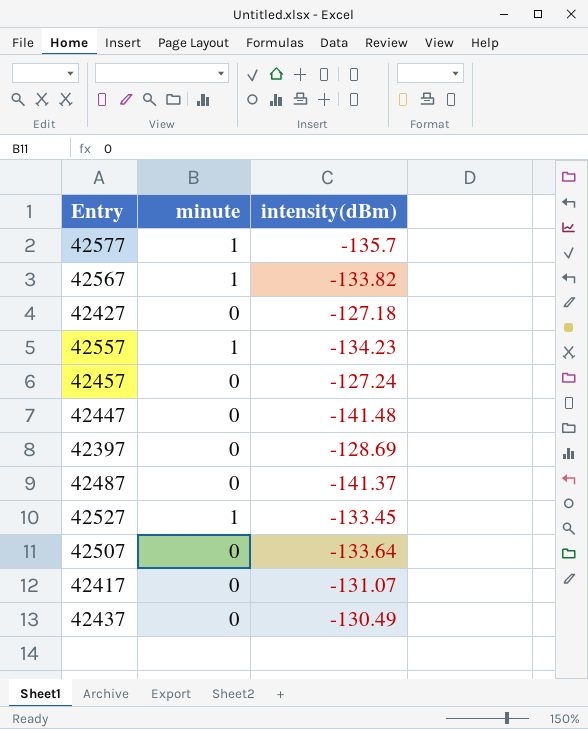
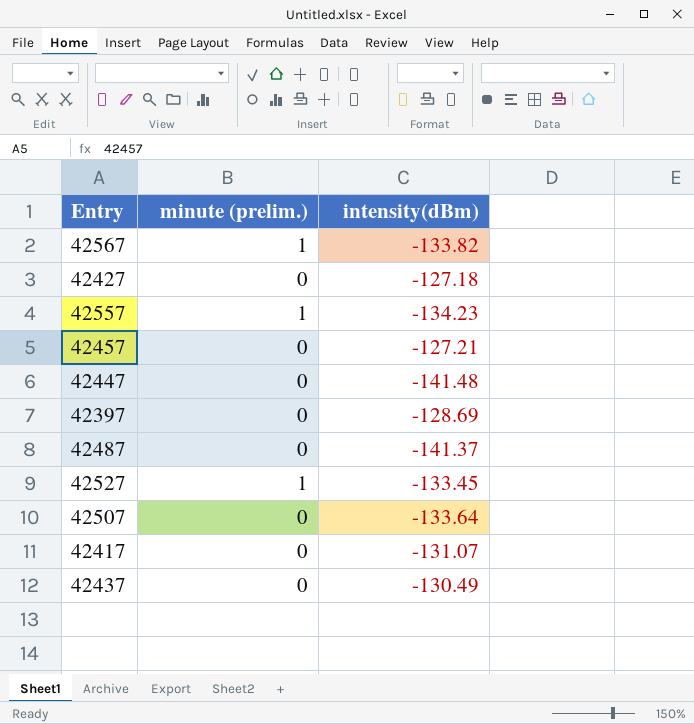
column name: minute -> minute (prelim.)
row 42577: 1 | -135.7 -> none
42457 | intensity(dBm): -127.24 -> -127.21

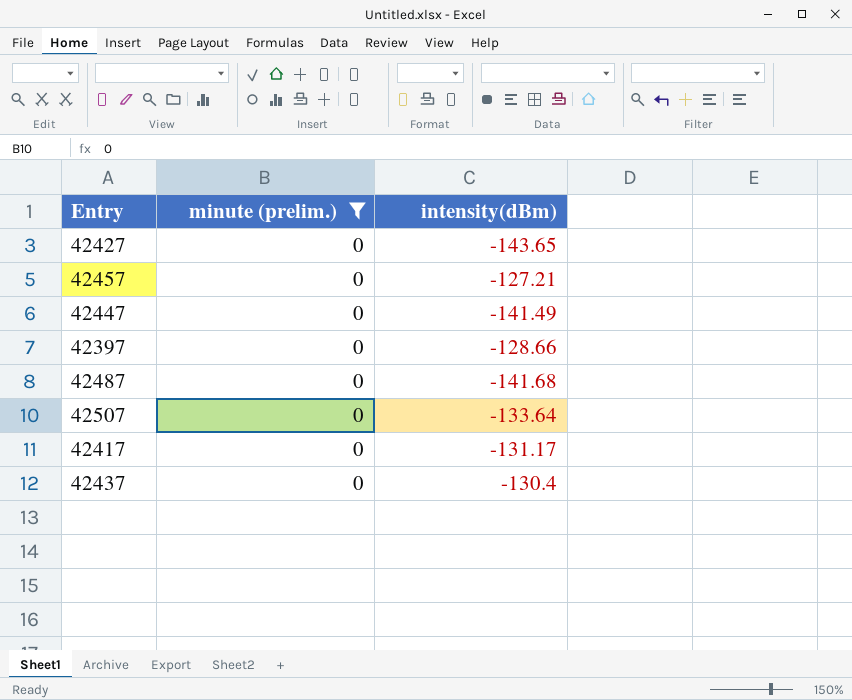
filter: none -> minute (prelim.) = 0
42427 | intensity(dBm): -127.18 -> -143.65
42447 | intensity(dBm): -141.48 -> -141.49
42397 | intensity(dBm): -128.69 -> -128.66
42487 | intensity(dBm): -141.37 -> -141.68
42417 | intensity(dBm): -131.07 -> -131.17
42437 | intensity(dBm): -130.49 -> -130.4

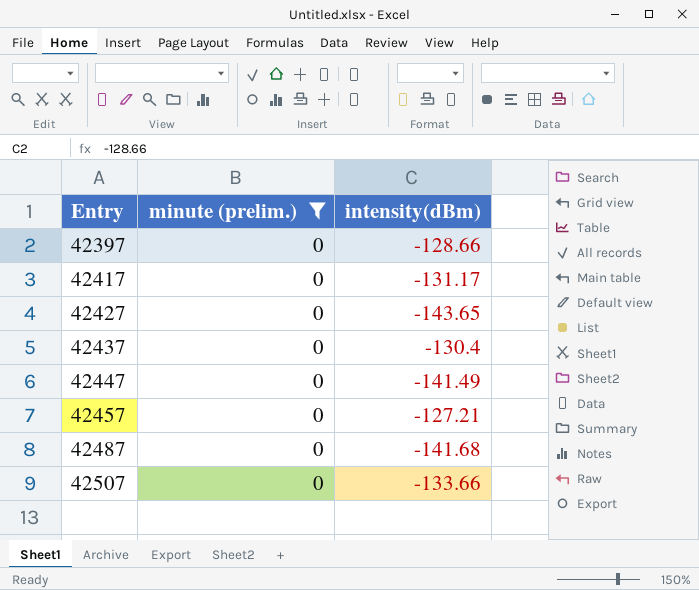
row order: none -> Entry ascending
42507 | intensity(dBm): -133.64 -> -133.66

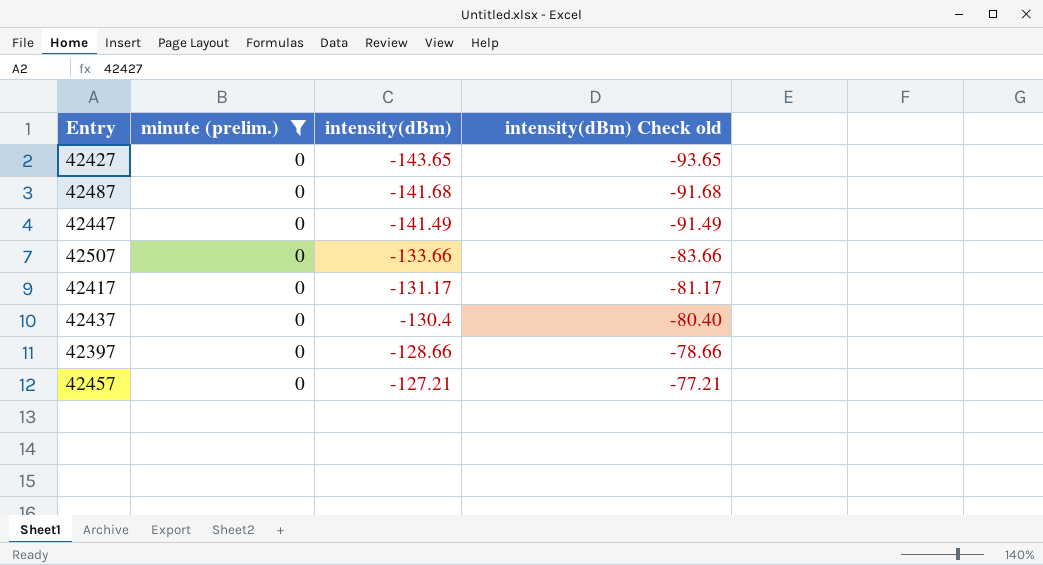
row order: Entry ascending -> intensity(dBm) ascending
column intensity(dBm) Check old | formula: none -> [intensity(dBm)] + 50

